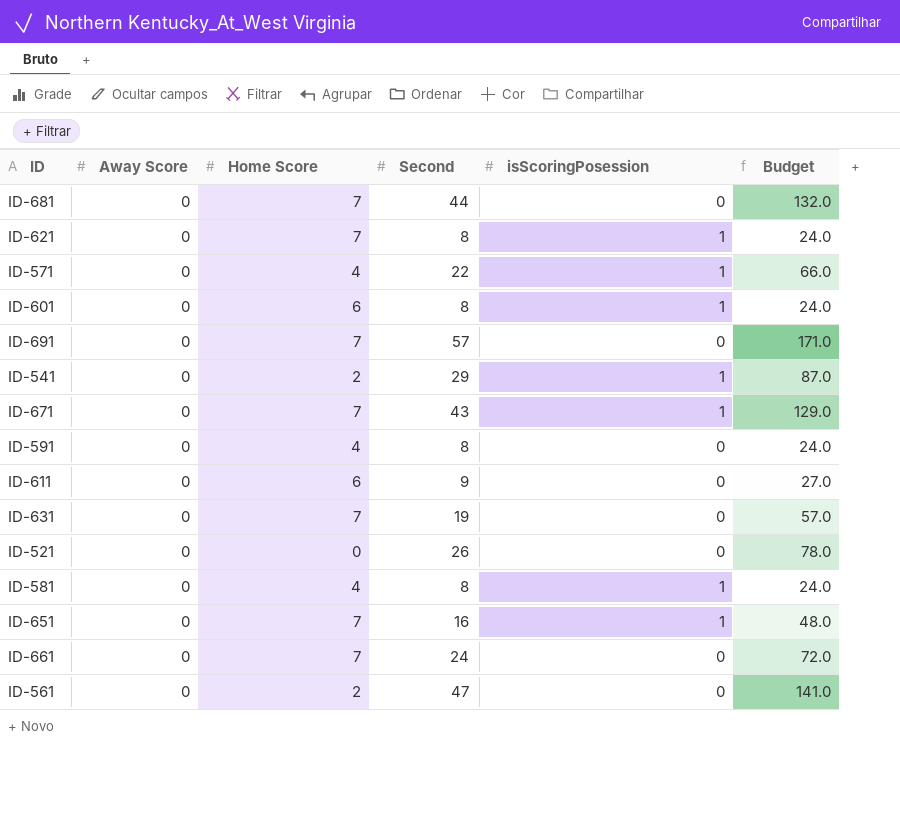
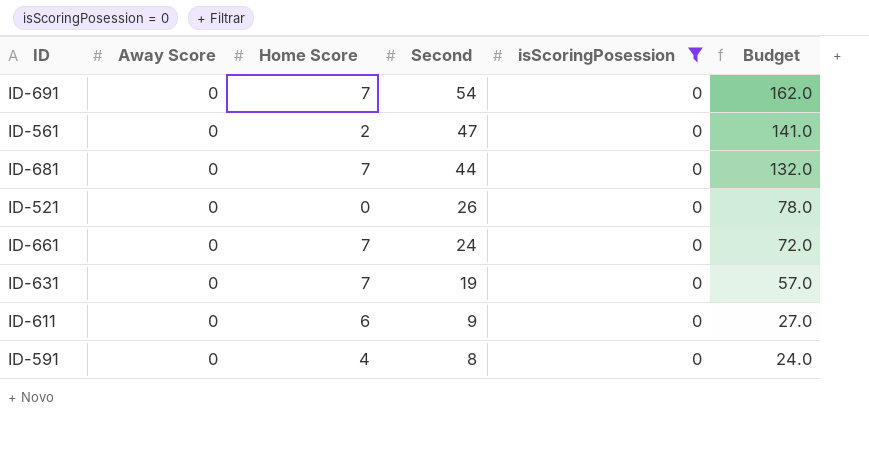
filter: none -> isScoringPosession = 0
row order: none -> Second descending
ID-691 | Second: 57 -> 54
ID-691 | Budget: 171.0 -> 162.0

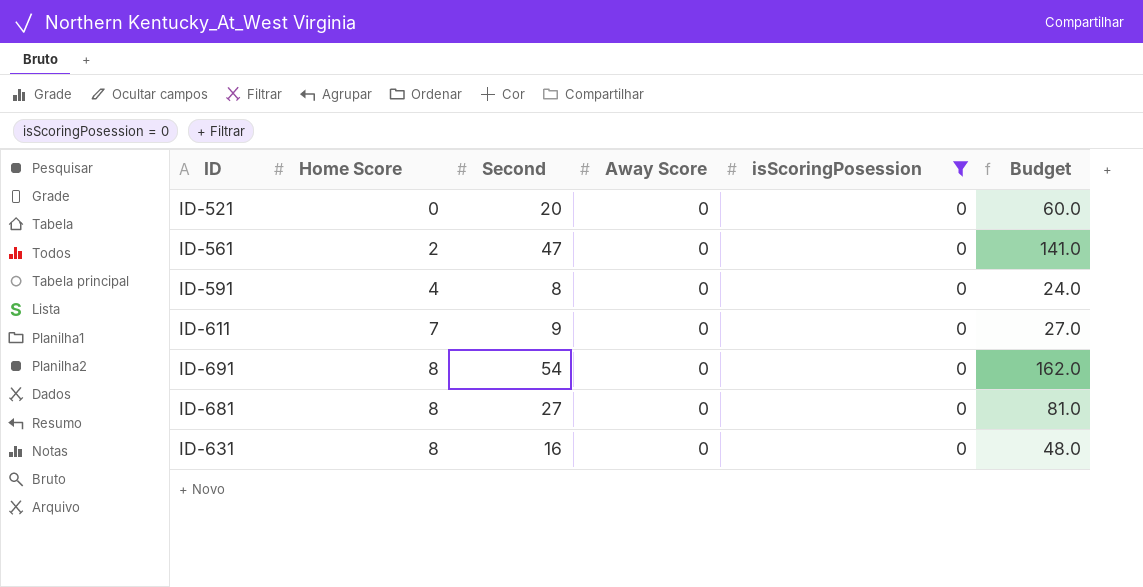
row order: Second descending -> Home Score ascending
column Away Score | position: 2 -> 4
row ID-661: 0 | 7 | 24 | 0 | 72.0 -> none
ID-521 | Second: 26 -> 20
ID-521 | Budget: 78.0 -> 60.0
ID-611 | Home Score: 6 -> 7
ID-691 | Home Score: 7 -> 8
ID-681 | Home Score: 7 -> 8
ID-681 | Second: 44 -> 27
ID-681 | Budget: 132.0 -> 81.0
ID-631 | Home Score: 7 -> 8
ID-631 | Second: 19 -> 16
ID-631 | Budget: 57.0 -> 48.0

